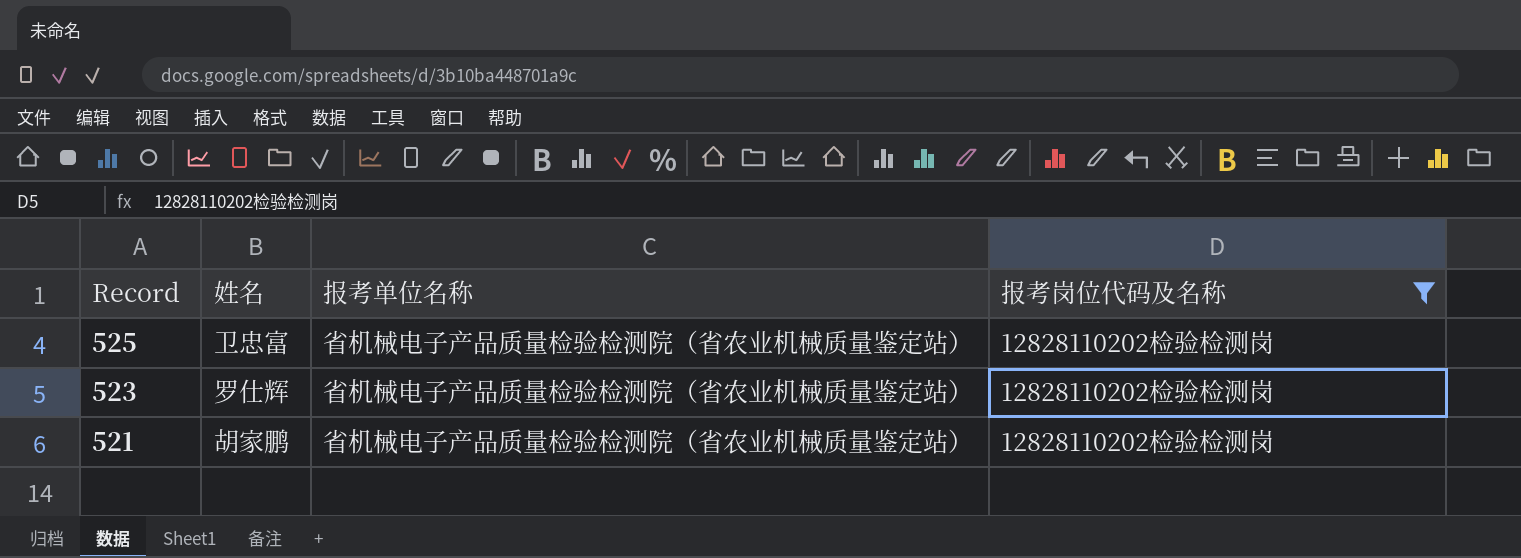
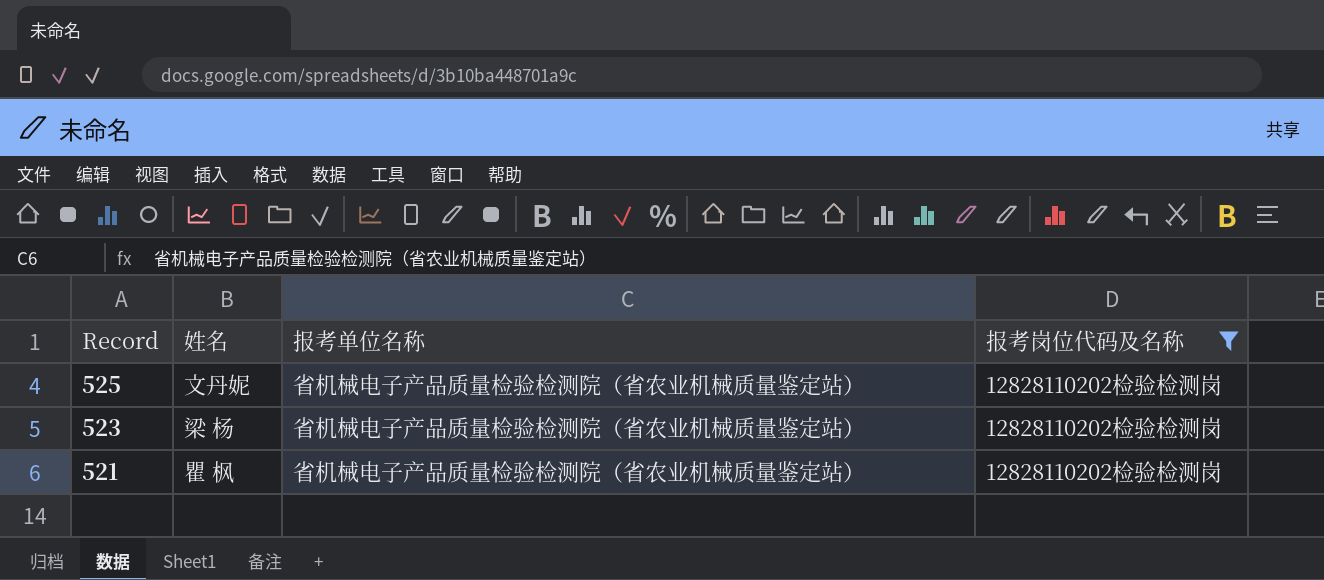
525 | 姓名: 卫忠富 -> 文丹妮
523 | 姓名: 罗仕辉 -> 梁 杨
521 | 姓名: 胡家鹏 -> 瞿 枫

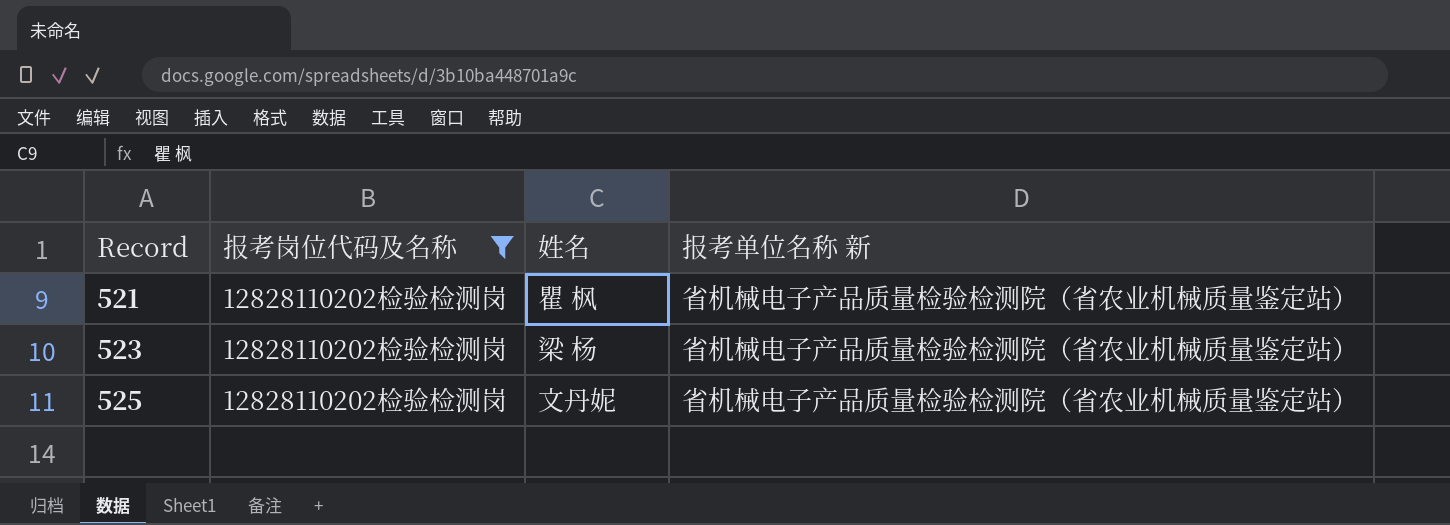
row order: Record descending -> Record ascending
column 报考岗位代码及名称 | position: 4 -> 2
column name: 报考单位名称 -> 报考单位名称 新

